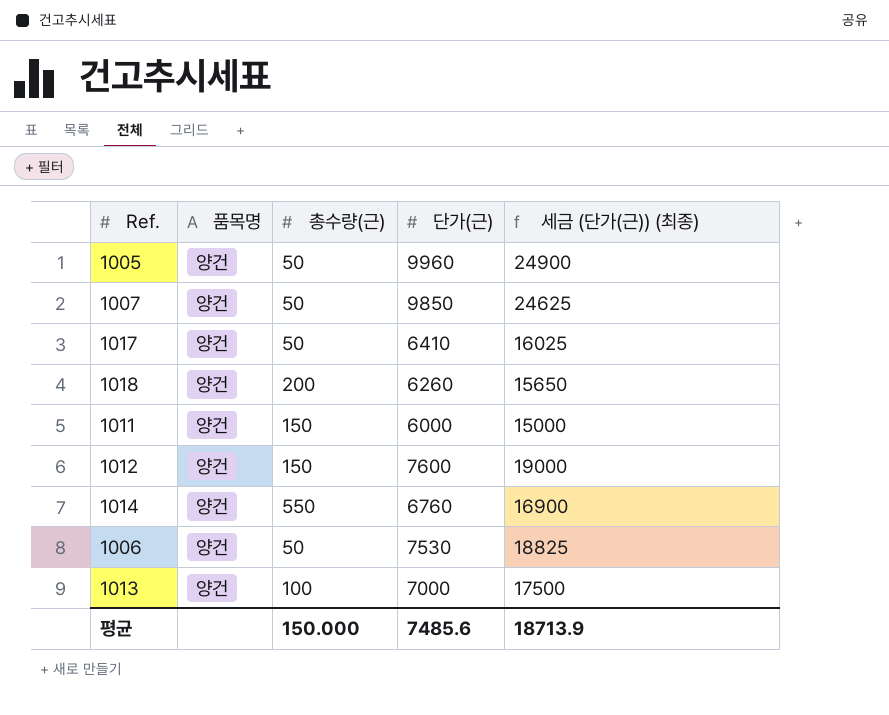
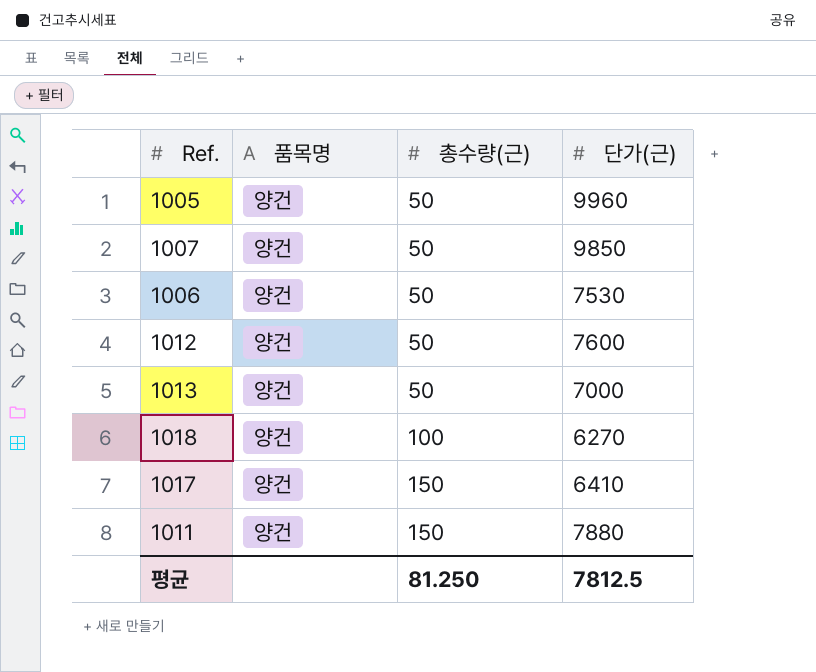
row order: none -> 총수량(근) ascending
column 세금 (단가(근)) (최종) | formula: [단가(근)] * 2.5 -> none
row 1014: 양건 | 550 | 6760 | 16900 -> none
1012 | 총수량(근): 150 -> 50
1013 | 총수량(근): 100 -> 50
1018 | 총수량(근): 200 -> 100
1018 | 단가(근): 6260 -> 6270
1017 | 총수량(근): 50 -> 150
1011 | 단가(근): 6000 -> 7880
평균 | 총수량(근): 150.000 -> 81.250
평균 | 단가(근): 7485.6 -> 7812.5

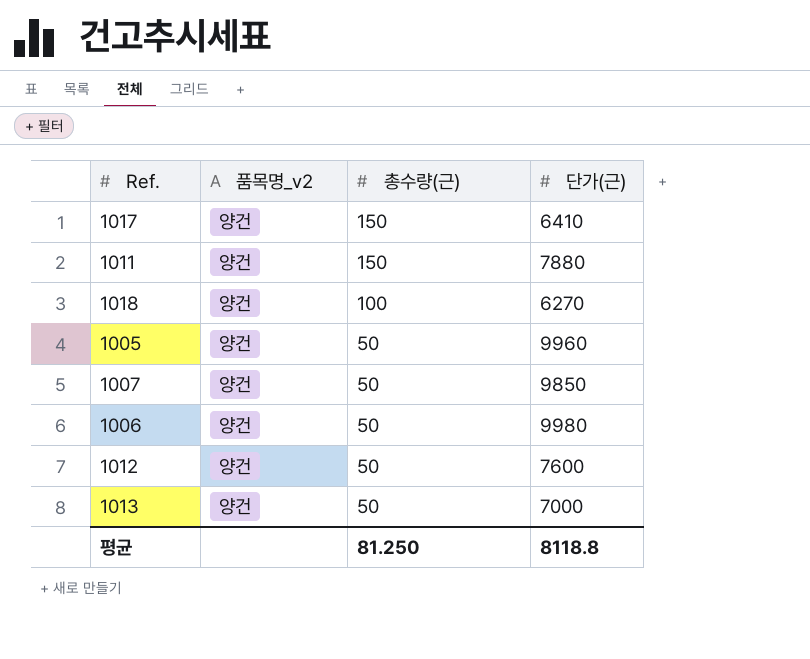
row order: 총수량(근) ascending -> 총수량(근) descending
column name: 품목명 -> 품목명_v2
1006 | 단가(근): 7530 -> 9980
평균 | 단가(근): 7812.5 -> 8118.8

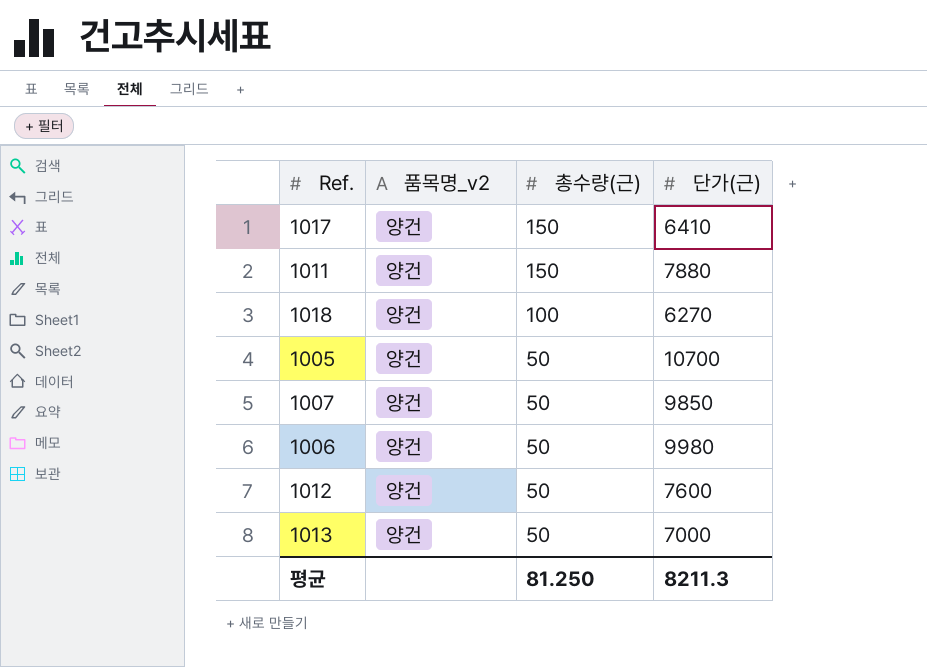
1005 | 단가(근): 9960 -> 10700
평균 | 단가(근): 8118.8 -> 8211.3

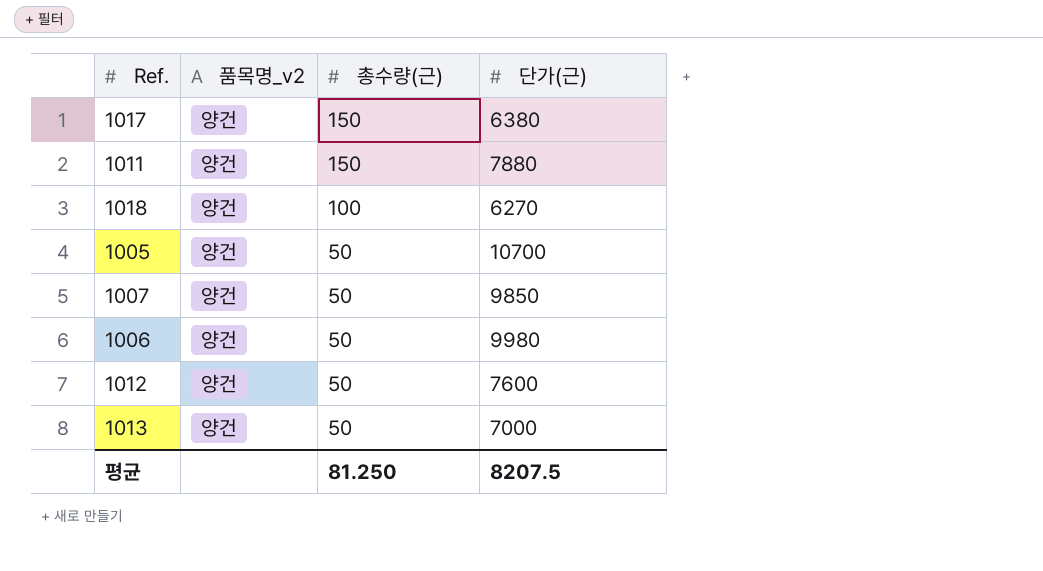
1017 | 단가(근): 6410 -> 6380
평균 | 단가(근): 8211.3 -> 8207.5

